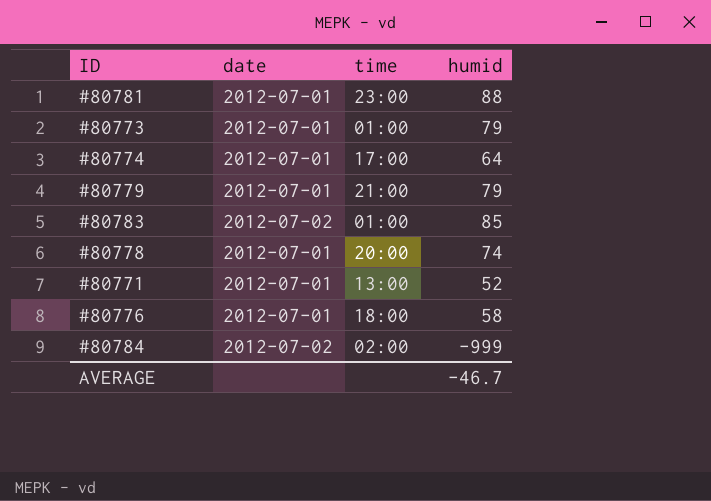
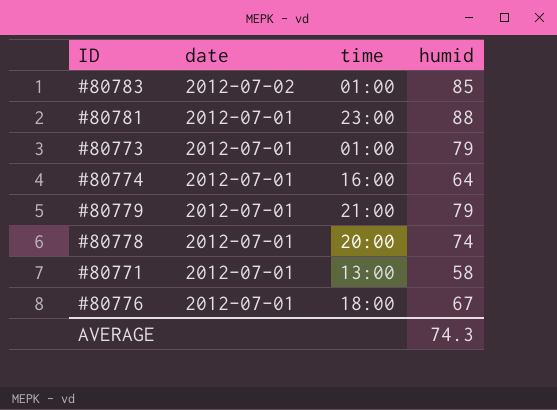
row order: none -> date descending
row #80784: 2012-07-02 | 02:00 | -999 -> none
#80774 | time: 17:00 -> 16:00
#80771 | humid: 52 -> 58
#80776 | humid: 58 -> 67
AVERAGE | humid: -46.7 -> 74.3

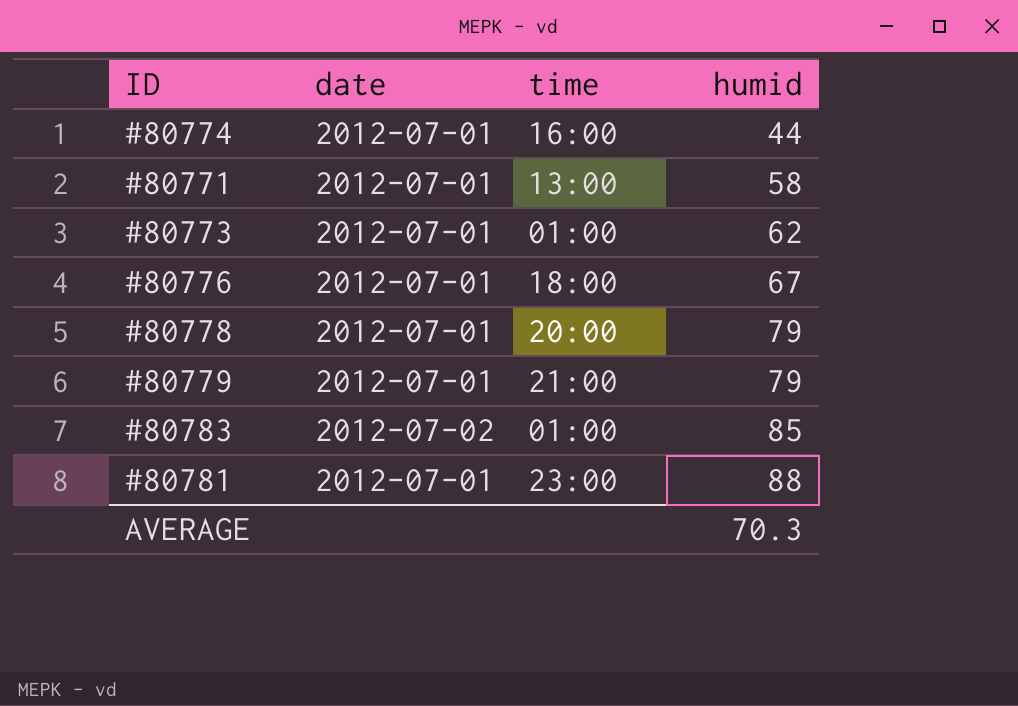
row order: date descending -> humid ascending
#80774 | humid: 64 -> 44
#80773 | humid: 79 -> 62
#80778 | humid: 74 -> 79
AVERAGE | humid: 74.3 -> 70.3

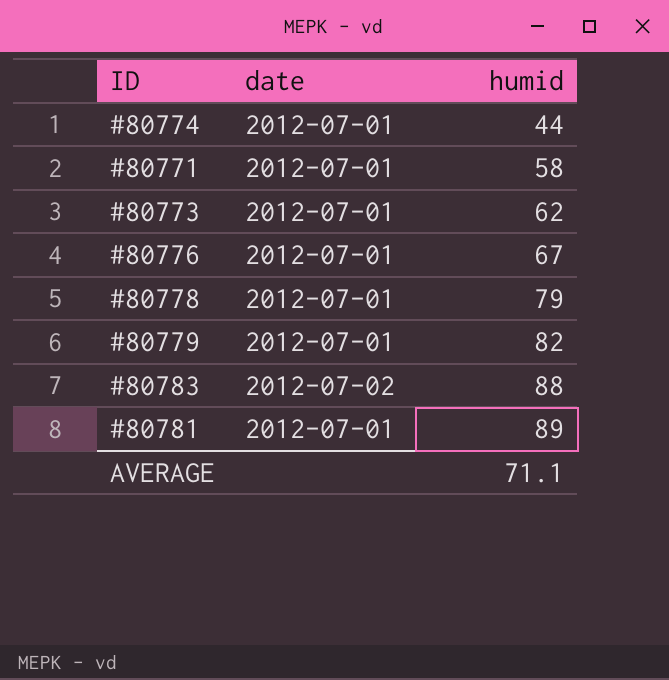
column time | position: 3 -> none
#80779 | humid: 79 -> 82
#80783 | humid: 85 -> 88
#80781 | humid: 88 -> 89
AVERAGE | humid: 70.3 -> 71.1

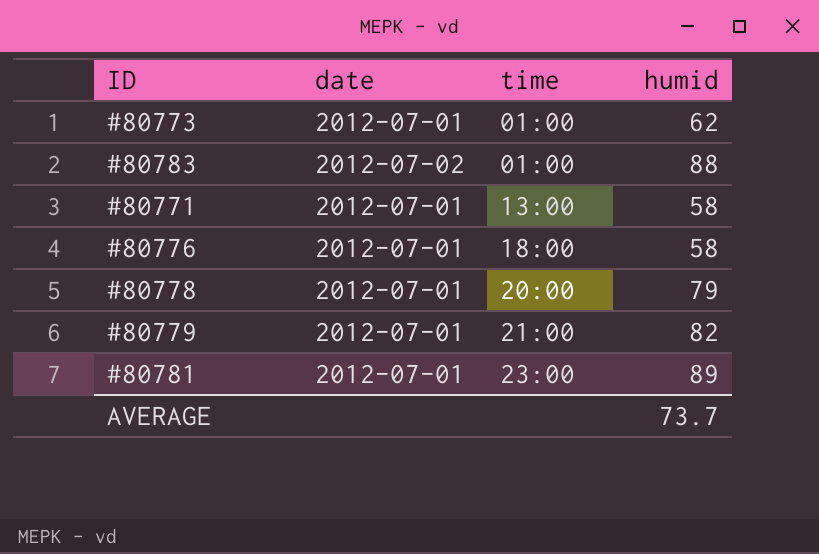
row order: humid ascending -> time ascending
column time | position: none -> 3
row #80774: 2012-07-01 | 44 -> none
#80776 | humid: 67 -> 58
AVERAGE | humid: 71.1 -> 73.7

